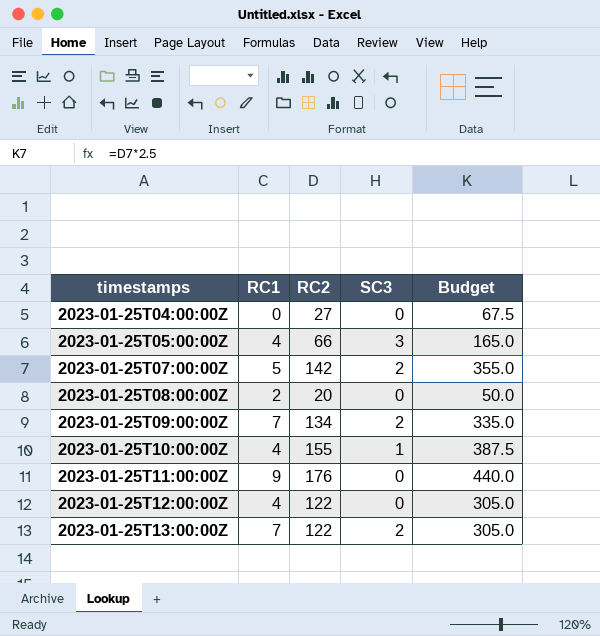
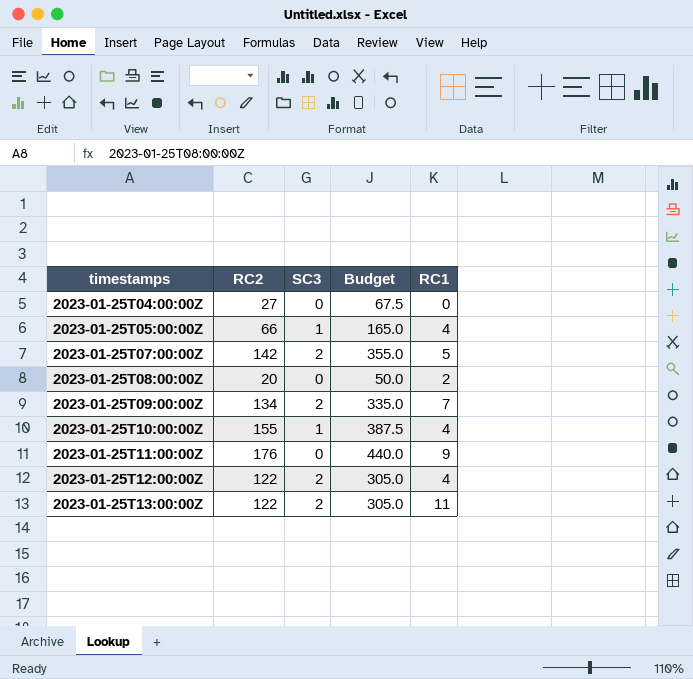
column RC1 | position: 2 -> 5
2023-01-25T05:00:00Z | SC3: 3 -> 1
2023-01-25T12:00:00Z | SC3: 0 -> 2
2023-01-25T13:00:00Z | RC1: 7 -> 11

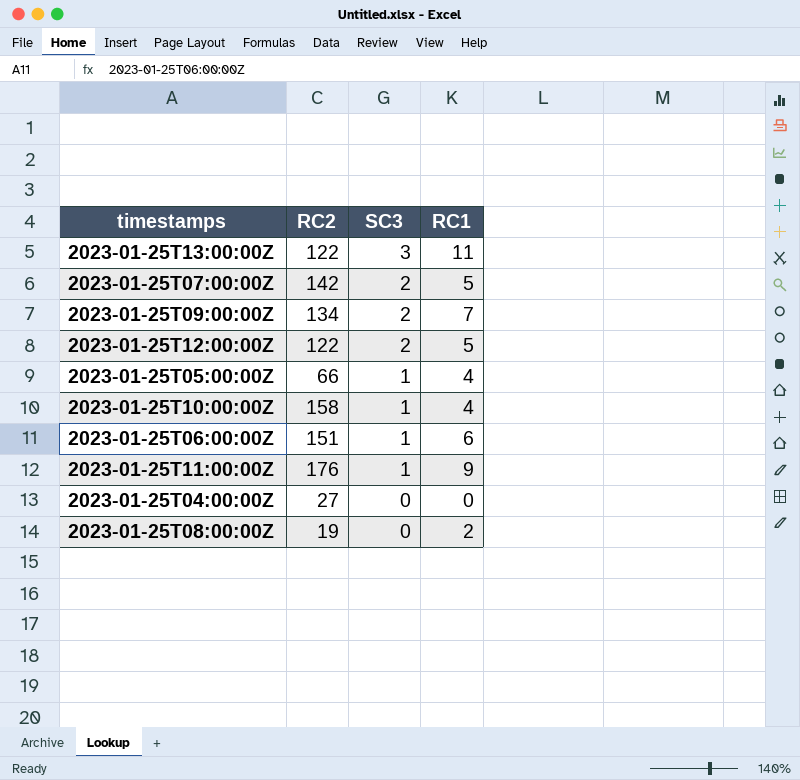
row order: timestamps ascending -> SC3 descending
column Budget | formula: [RC2] * 2.5 -> none
2023-01-25T13:00:00Z | SC3: 2 -> 3
2023-01-25T12:00:00Z | RC1: 4 -> 5
2023-01-25T10:00:00Z | RC2: 155 -> 158
row 2023-01-25T06:00:00Z: none -> 151 | 1 | 6
2023-01-25T11:00:00Z | SC3: 0 -> 1
2023-01-25T08:00:00Z | RC2: 20 -> 19

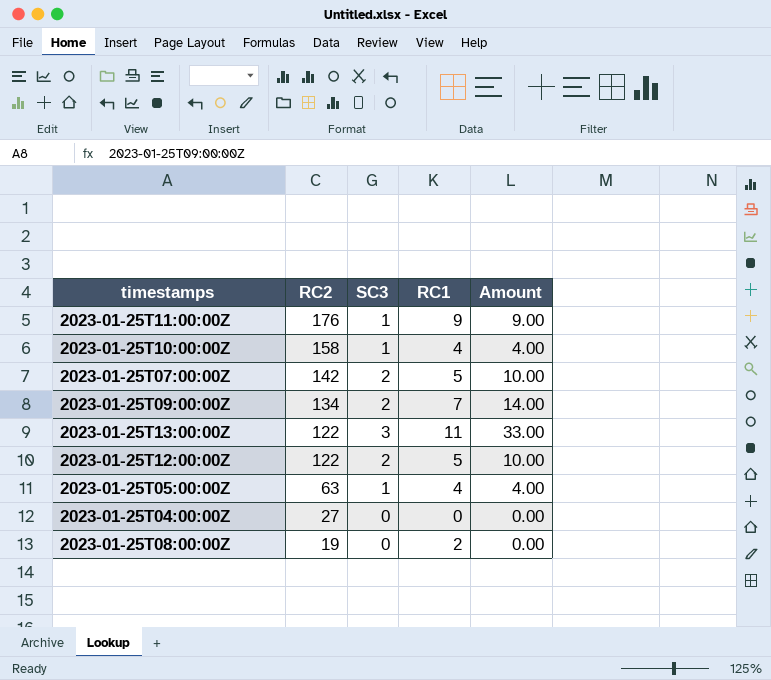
row order: SC3 descending -> RC2 descending
column Amount | formula: none -> [SC3] * [RC1]
row 2023-01-25T06:00:00Z: 151 | 1 | 6 -> none
2023-01-25T05:00:00Z | RC2: 66 -> 63

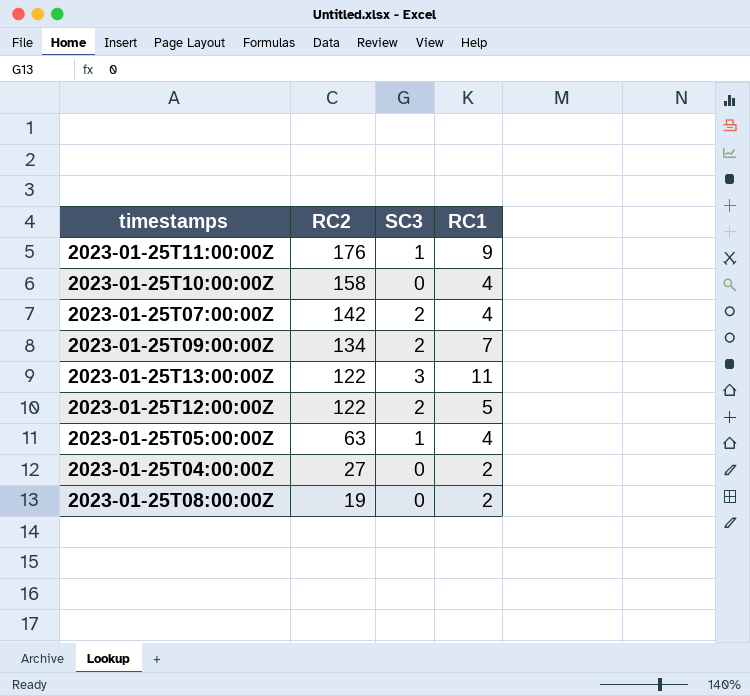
column Amount | formula: [SC3] * [RC1] -> none
2023-01-25T10:00:00Z | SC3: 1 -> 0
2023-01-25T07:00:00Z | RC1: 5 -> 4
2023-01-25T04:00:00Z | RC1: 0 -> 2

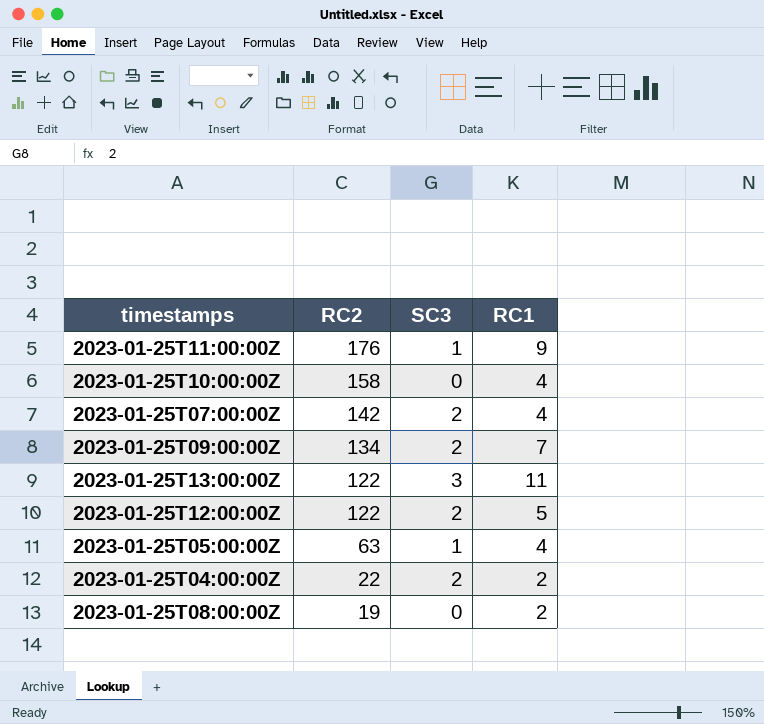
2023-01-25T04:00:00Z | RC2: 27 -> 22
2023-01-25T04:00:00Z | SC3: 0 -> 2

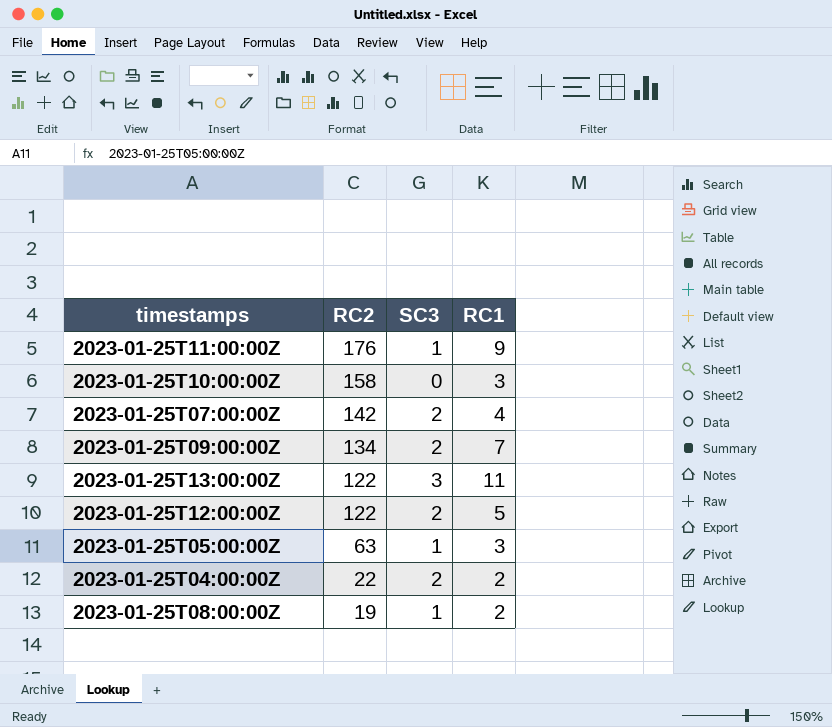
2023-01-25T10:00:00Z | RC1: 4 -> 3
2023-01-25T05:00:00Z | RC1: 4 -> 3
2023-01-25T08:00:00Z | SC3: 0 -> 1

